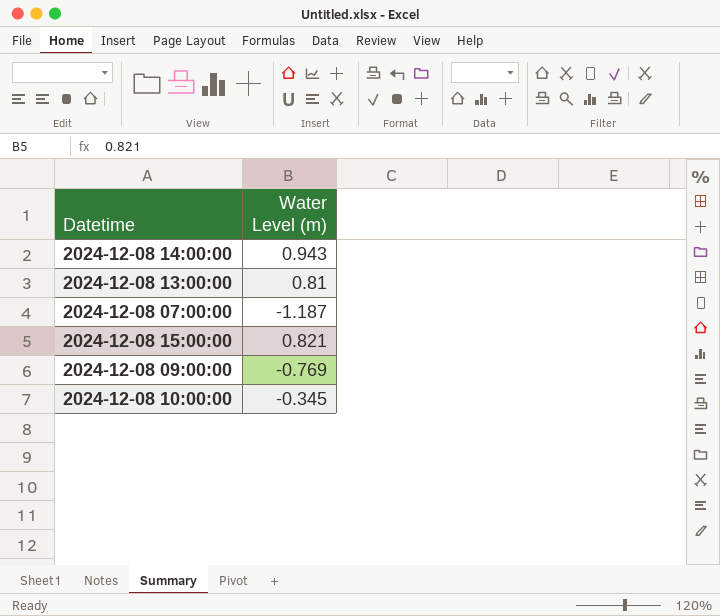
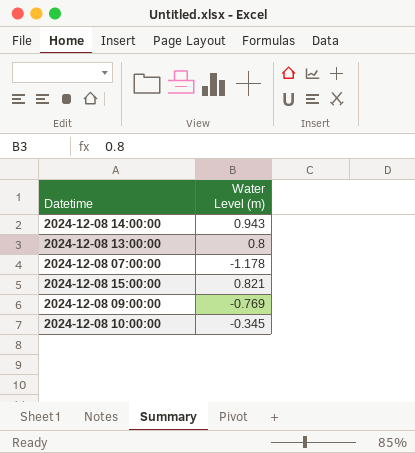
2024-12-08 13:00:00 | Water Level (m): 0.81 -> 0.8
2024-12-08 07:00:00 | Water Level (m): -1.187 -> -1.178

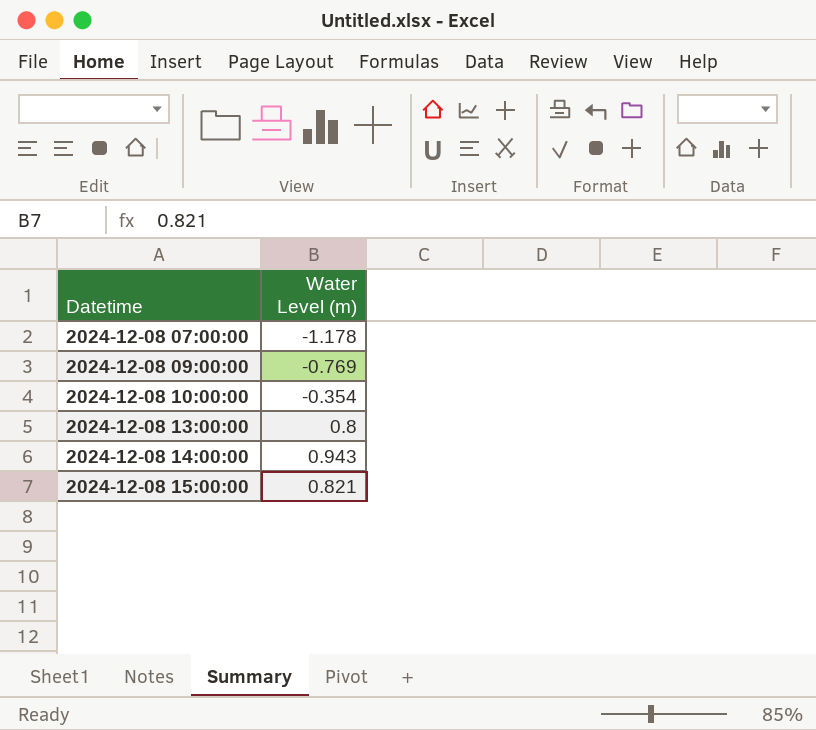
row order: none -> Datetime ascending
2024-12-08 10:00:00 | Water Level (m): -0.345 -> -0.354

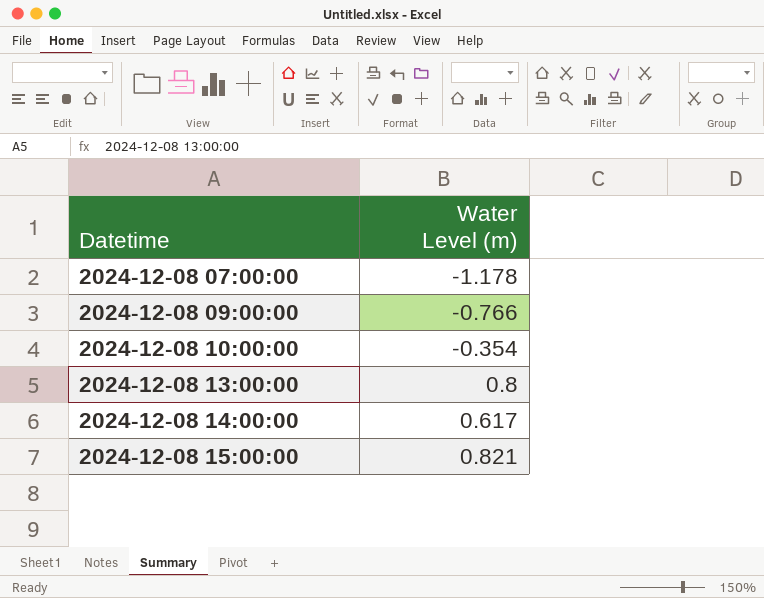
2024-12-08 09:00:00 | Water Level (m): -0.769 -> -0.766
2024-12-08 14:00:00 | Water Level (m): 0.943 -> 0.617

